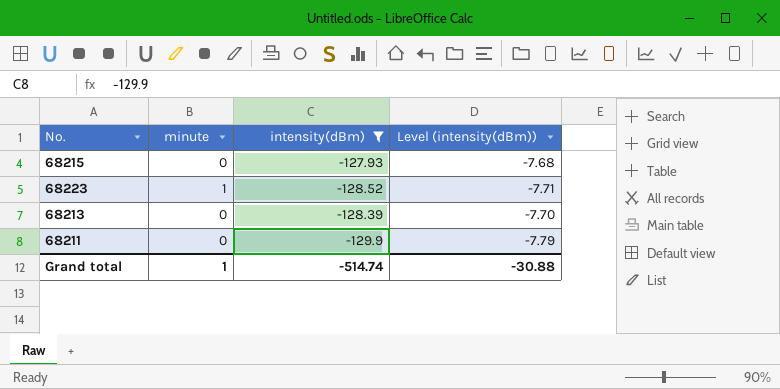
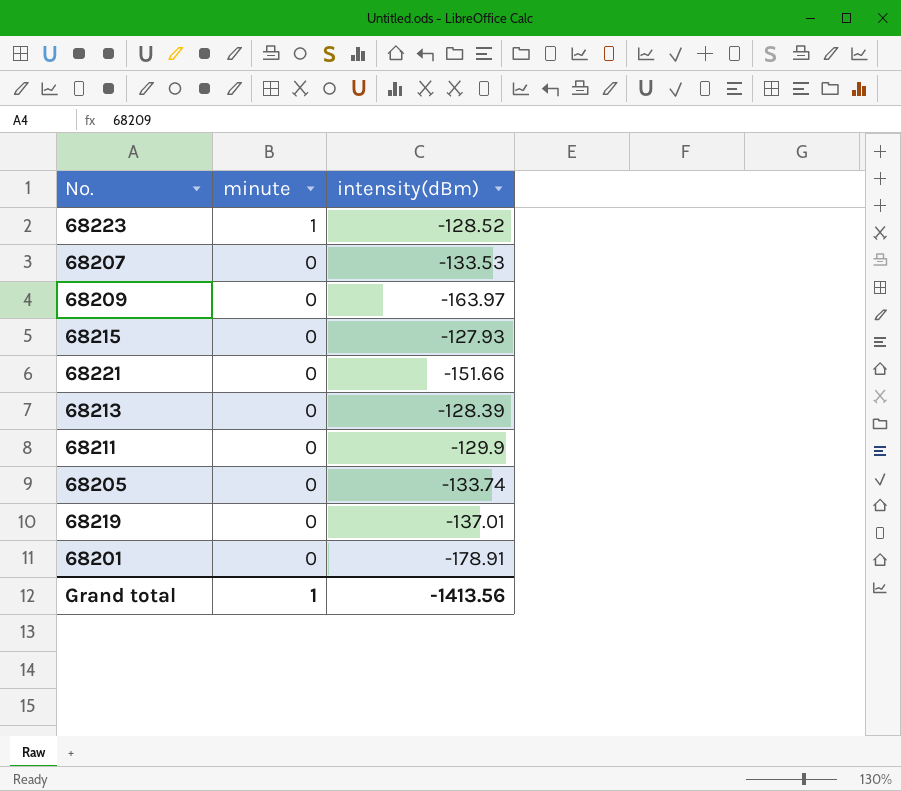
filter: intensity(dBm) >= -129.9 -> none
row order: none -> minute descending
column Level (intensity(dBm)) | formula: [intensity(dBm)] * 0.06 -> none
Grand total | intensity(dBm): -514.74 -> -1413.56

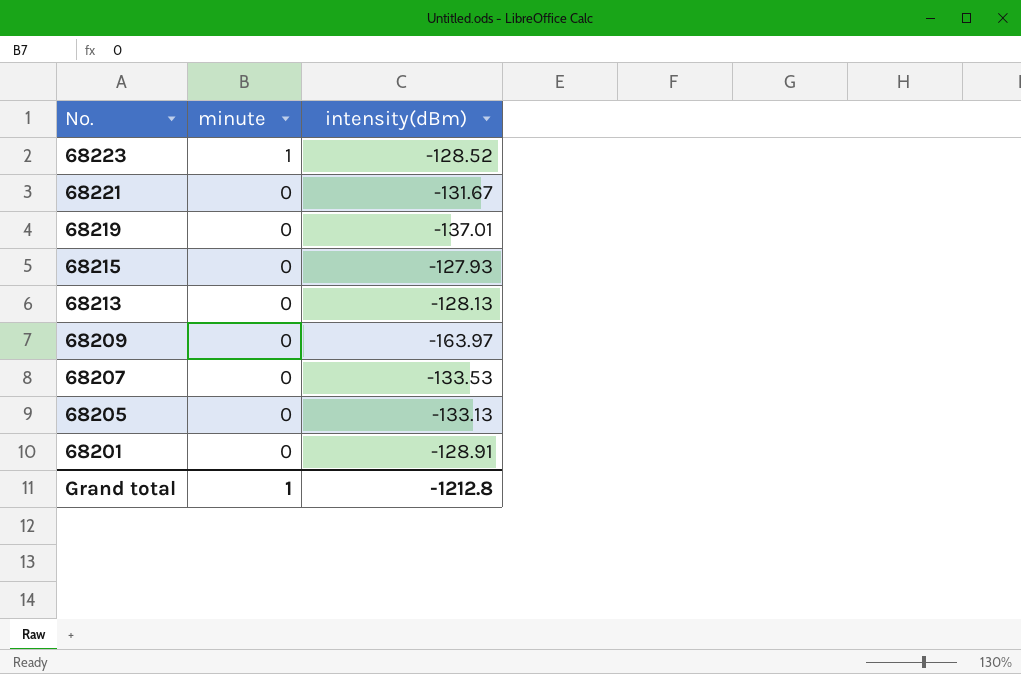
row order: minute descending -> No. descending
row 68211: 0 | -129.9 -> none
68221 | intensity(dBm): -151.66 -> -131.67
68213 | intensity(dBm): -128.39 -> -128.13
68205 | intensity(dBm): -133.74 -> -133.13
68201 | intensity(dBm): -178.91 -> -128.91
Grand total | intensity(dBm): -1413.56 -> -1212.8

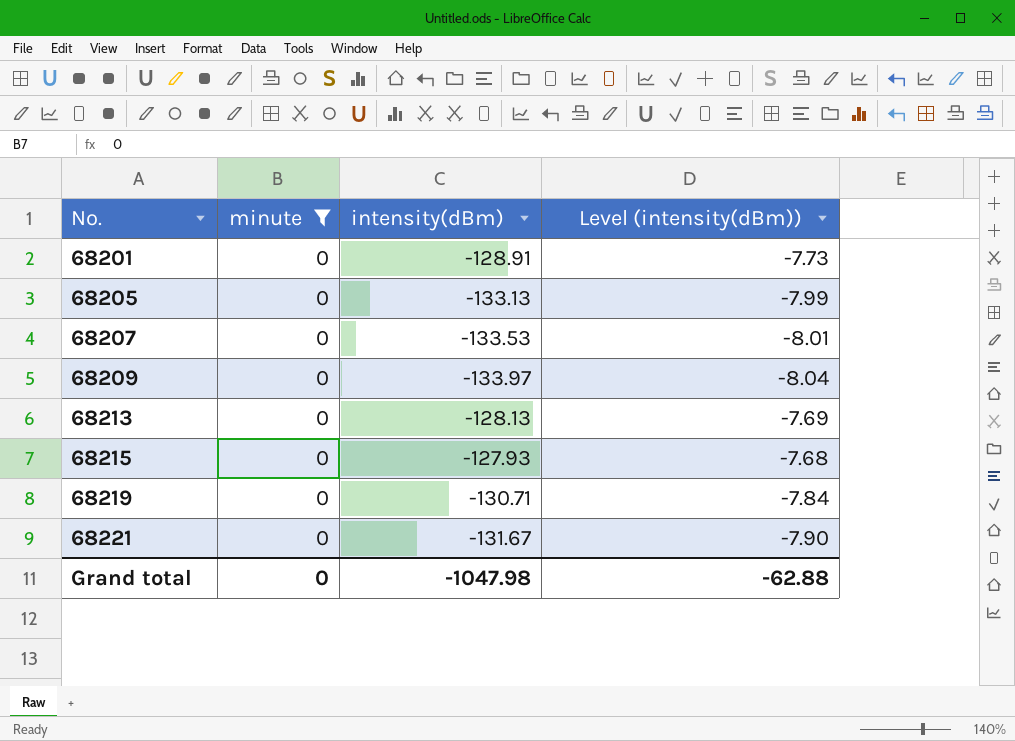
filter: none -> minute = 0
row order: No. descending -> No. ascending
column Level (intensity(dBm)) | formula: none -> [intensity(dBm)] * 0.06
68209 | intensity(dBm): -163.97 -> -133.97
68219 | intensity(dBm): -137.01 -> -130.71
Grand total | minute: 1 -> 0
Grand total | intensity(dBm): -1212.8 -> -1047.98

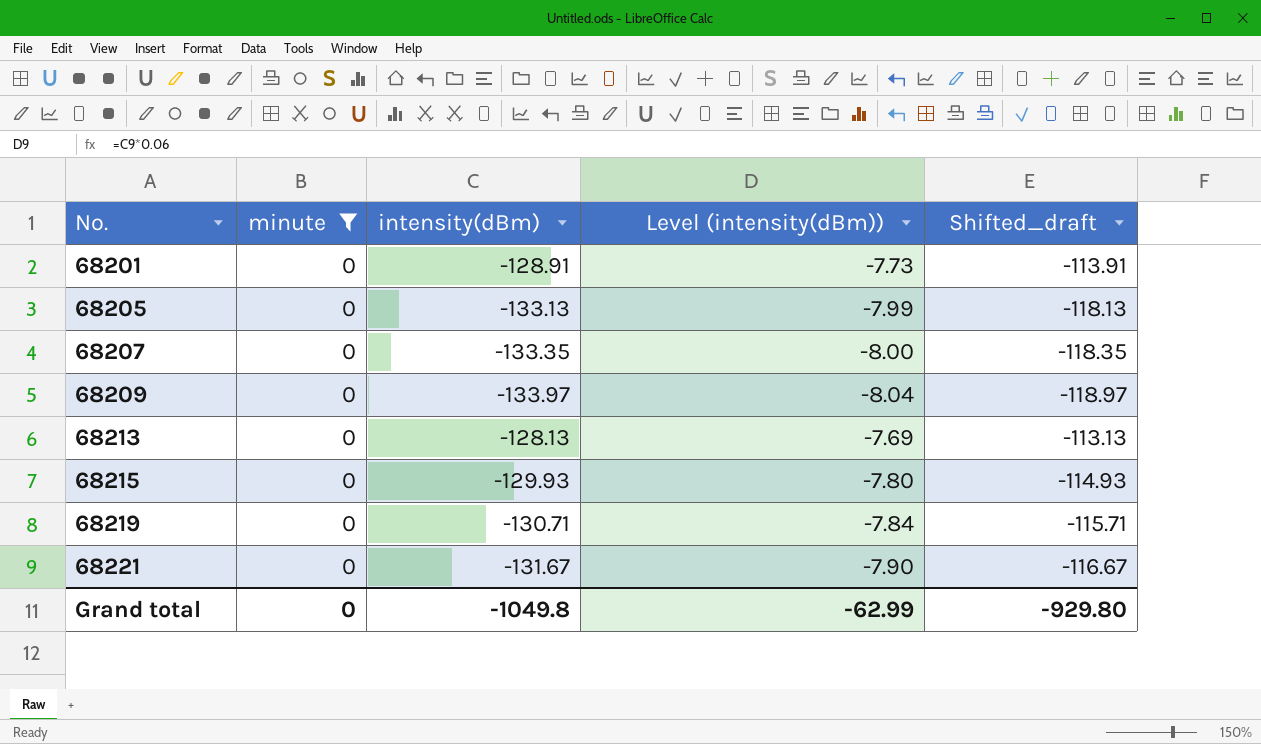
column Shifted_draft | formula: none -> [intensity(dBm)] + 15
68207 | intensity(dBm): -133.53 -> -133.35
68207 | Level (intensity(dBm)): -8.01 -> -8.00
68215 | intensity(dBm): -127.93 -> -129.93
68215 | Level (intensity(dBm)): -7.68 -> -7.80
Grand total | intensity(dBm): -1047.98 -> -1049.8
Grand total | Level (intensity(dBm)): -62.88 -> -62.99

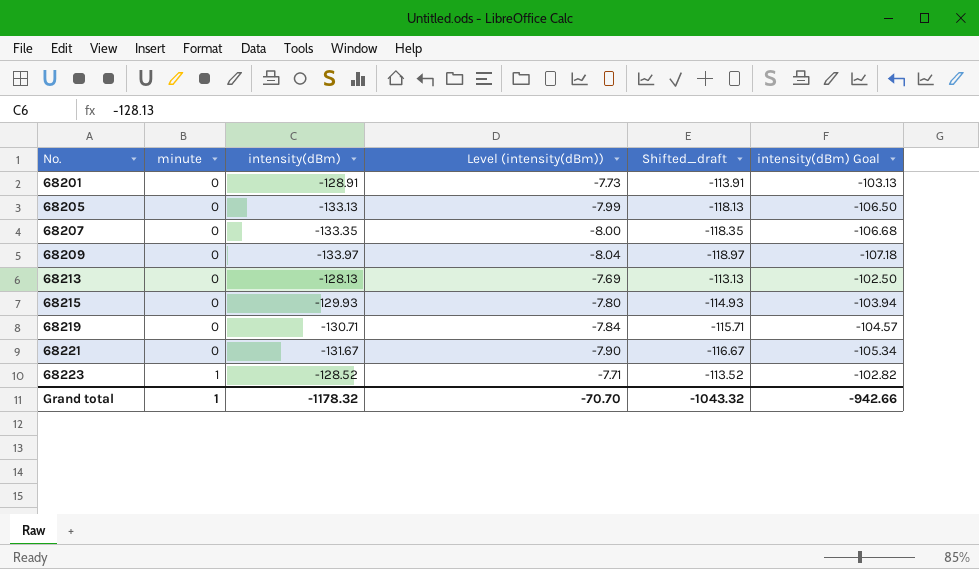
filter: minute = 0 -> none
column intensity(dBm) Goal | formula: none -> [intensity(dBm)] * 0.8
Grand total | minute: 0 -> 1
Grand total | intensity(dBm): -1049.8 -> -1178.32
Grand total | Level (intensity(dBm)): -62.99 -> -70.70
Grand total | Shifted_draft: -929.80 -> -1043.32

